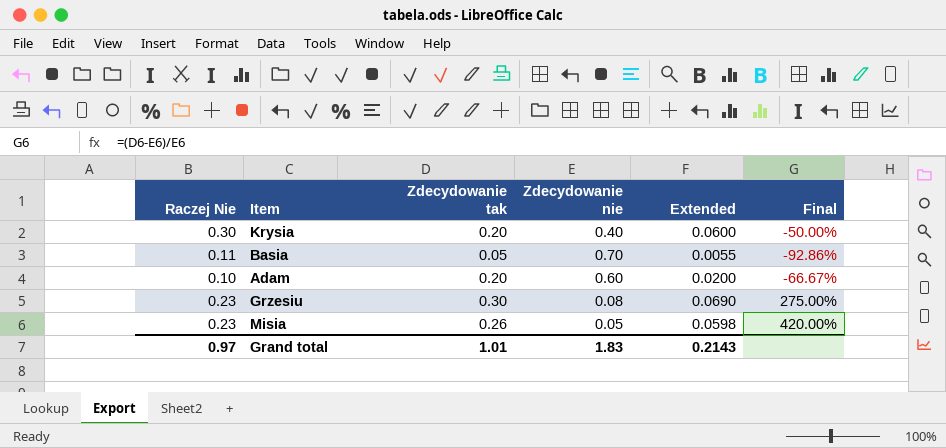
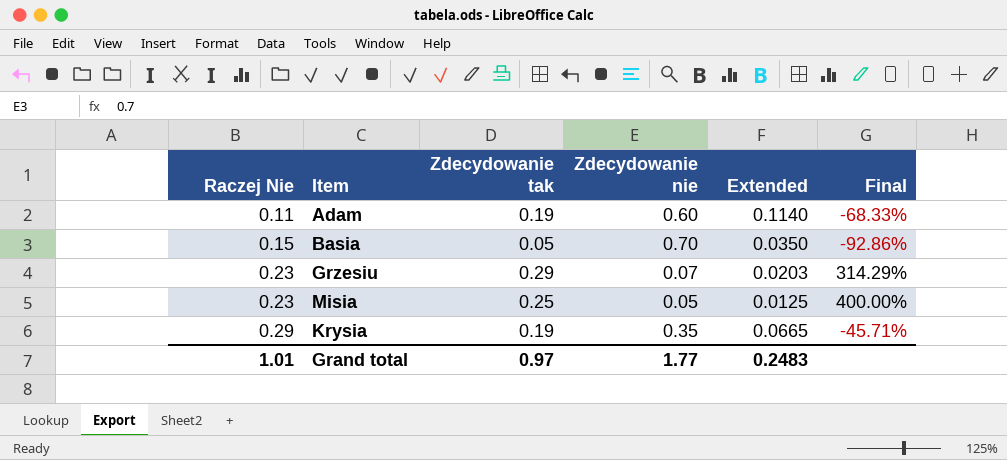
row order: none -> Raczej Nie ascending
column Extended | formula: [Raczej Nie] * [Zdecydowanie tak] -> [Zdecydowanie tak] * [Zdecydowanie nie]
Adam | Raczej Nie: 0.10 -> 0.11
Adam | Zdecydowanie tak: 0.20 -> 0.19
Adam | Final: -66.67% -> -68.33%
Basia | Raczej Nie: 0.11 -> 0.15
Grzesiu | Zdecydowanie tak: 0.30 -> 0.29
Grzesiu | Zdecydowanie nie: 0.08 -> 0.07
Grzesiu | Final: 275.00% -> 314.29%
Misia | Zdecydowanie tak: 0.26 -> 0.25
Misia | Final: 420.00% -> 400.00%
Krysia | Raczej Nie: 0.30 -> 0.29
Krysia | Zdecydowanie tak: 0.20 -> 0.19
Krysia | Zdecydowanie nie: 0.40 -> 0.35
Krysia | Final: -50.00% -> -45.71%
Grand total | Raczej Nie: 0.97 -> 1.01
Grand total | Zdecydowanie tak: 1.01 -> 0.97
Grand total | Zdecydowanie nie: 1.83 -> 1.77
Grand total | Extended: 0.2143 -> 0.2483

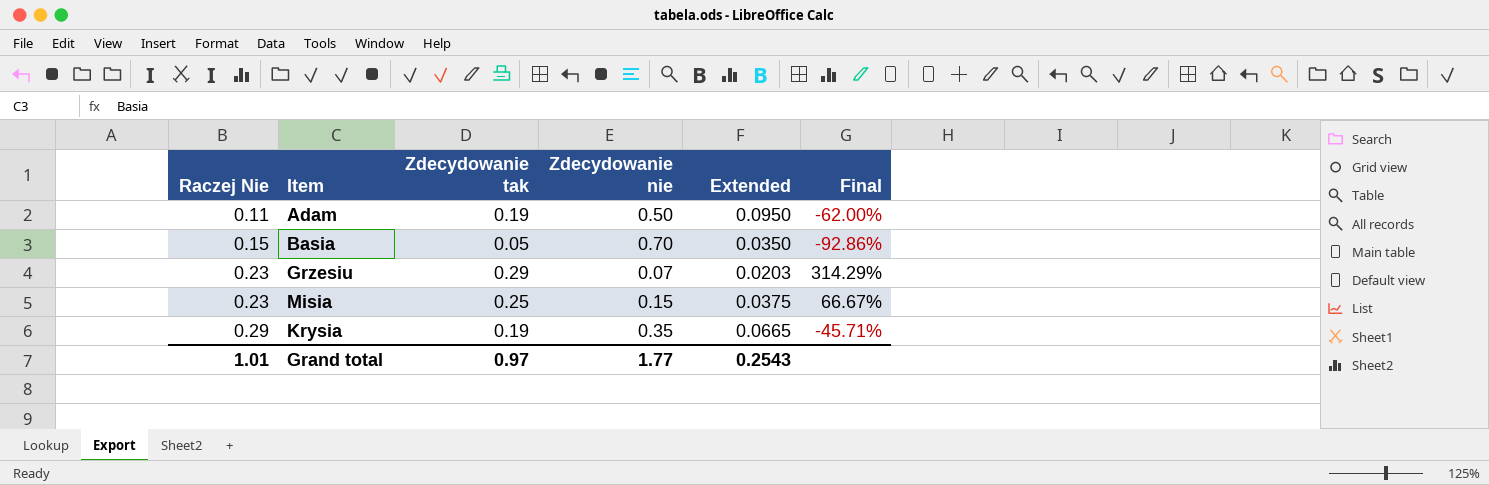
Adam | Zdecydowanie nie: 0.60 -> 0.50
Adam | Extended: 0.1140 -> 0.0950
Adam | Final: -68.33% -> -62.00%
Misia | Zdecydowanie nie: 0.05 -> 0.15
Misia | Extended: 0.0125 -> 0.0375
Misia | Final: 400.00% -> 66.67%
Grand total | Extended: 0.2483 -> 0.2543

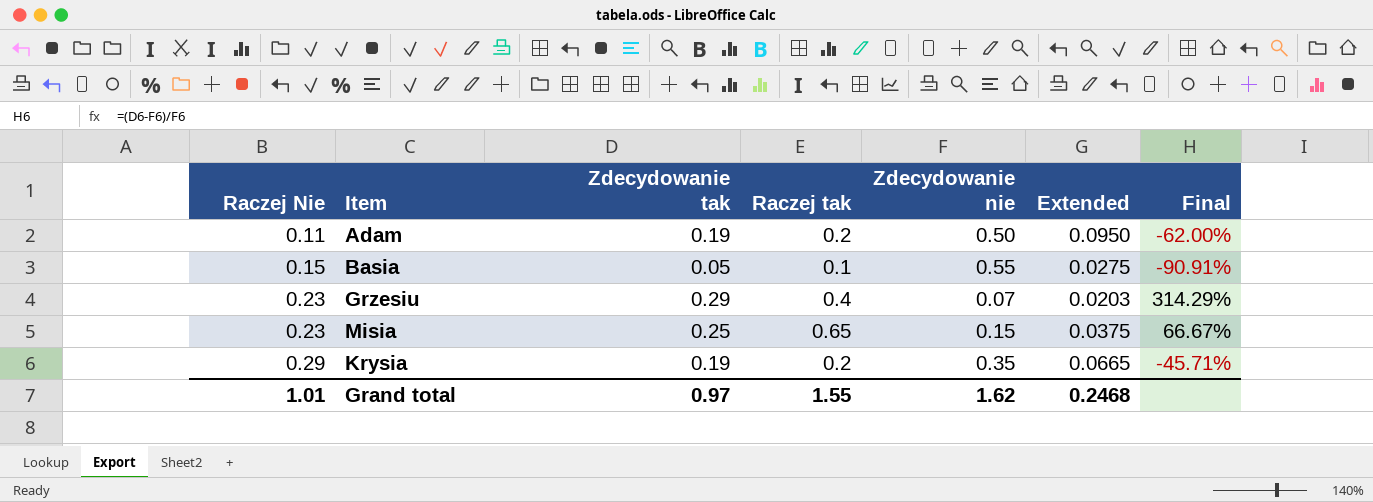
column Raczej tak | position: none -> 4
Basia | Zdecydowanie nie: 0.70 -> 0.55
Basia | Extended: 0.0350 -> 0.0275
Basia | Final: -92.86% -> -90.91%
Grand total | Zdecydowanie nie: 1.77 -> 1.62
Grand total | Extended: 0.2543 -> 0.2468

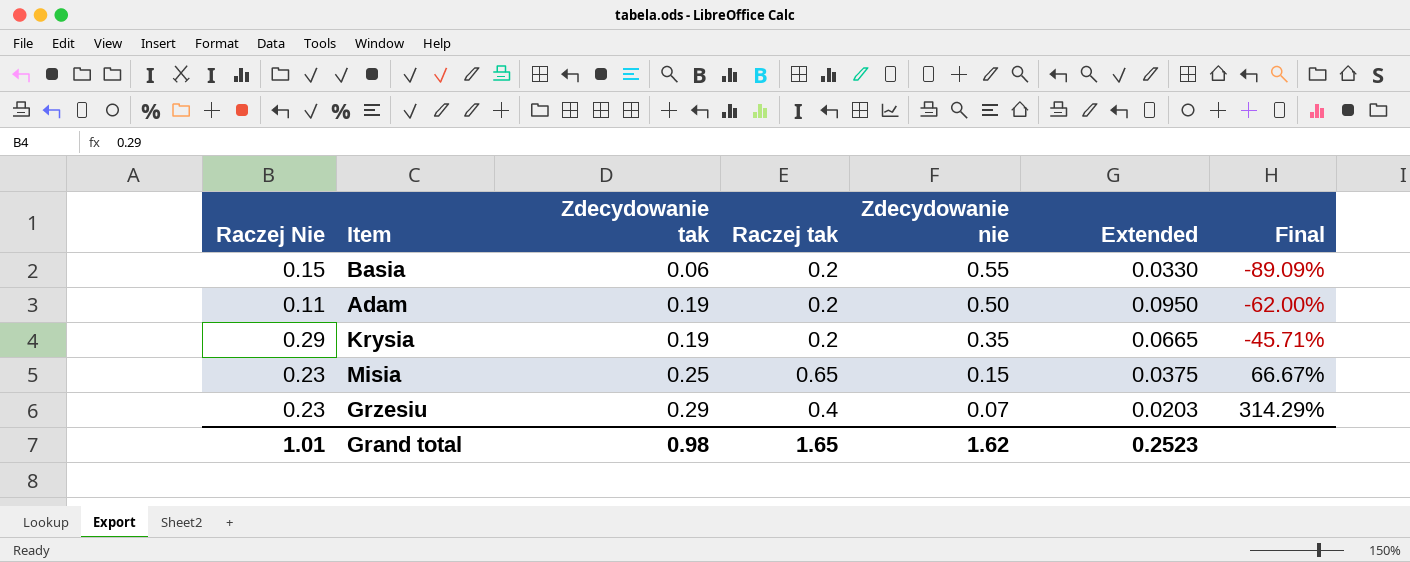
row order: Raczej Nie ascending -> Zdecydowanie tak ascending
Basia | Zdecydowanie tak: 0.05 -> 0.06
Basia | Raczej tak: 0.1 -> 0.2
Basia | Extended: 0.0275 -> 0.0330
Basia | Final: -90.91% -> -89.09%
Grand total | Zdecydowanie tak: 0.97 -> 0.98
Grand total | Raczej tak: 1.55 -> 1.65
Grand total | Extended: 0.2468 -> 0.2523

